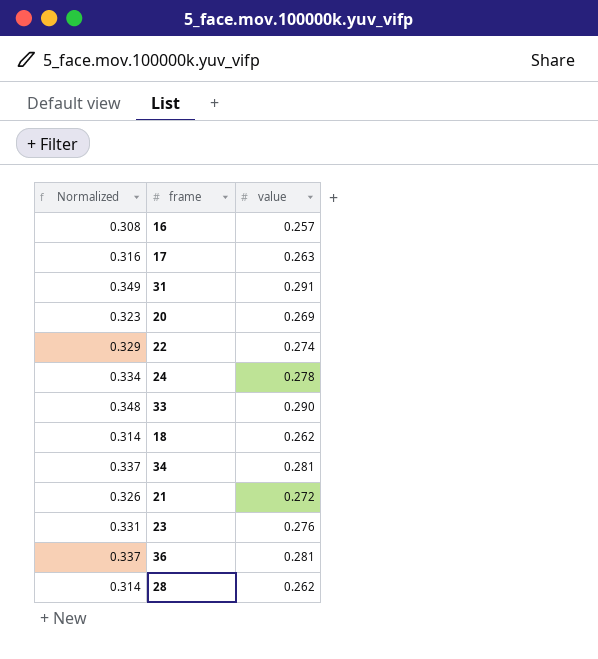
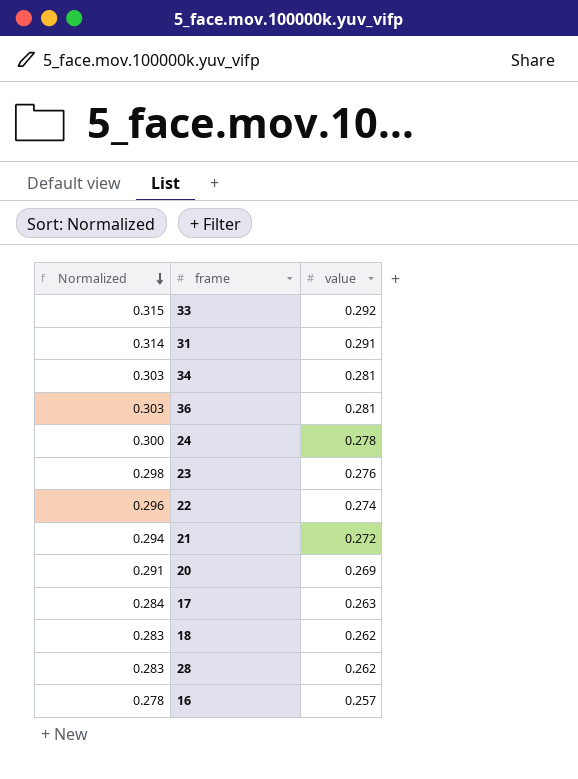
row order: none -> Normalized descending
column Normalized | formula: [value] * 1.2 -> [value] * 1.08
33 | value: 0.290 -> 0.292

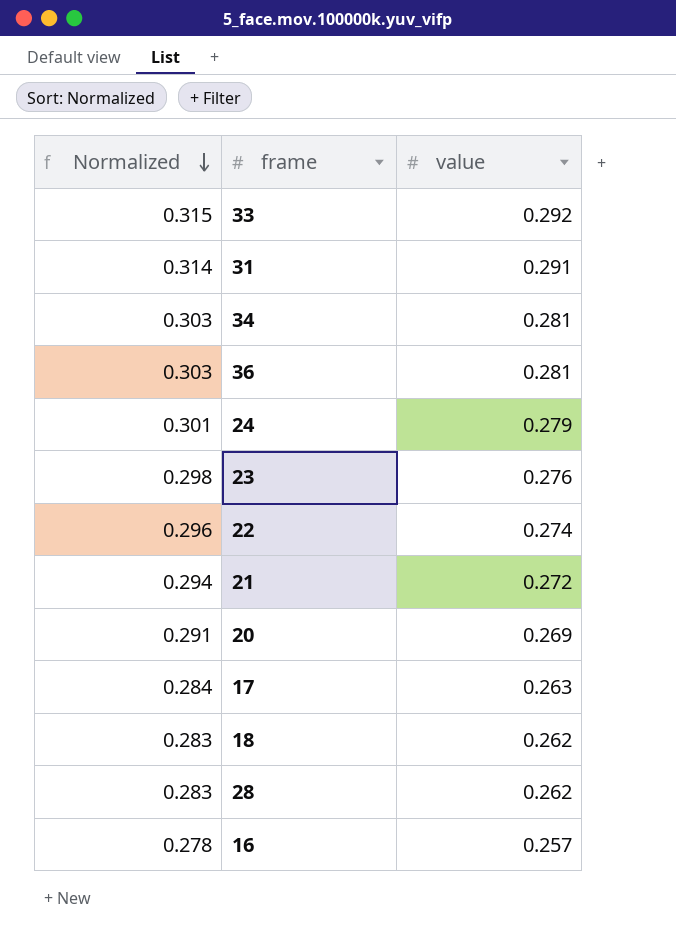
24 | Normalized: 0.300 -> 0.301
24 | value: 0.278 -> 0.279

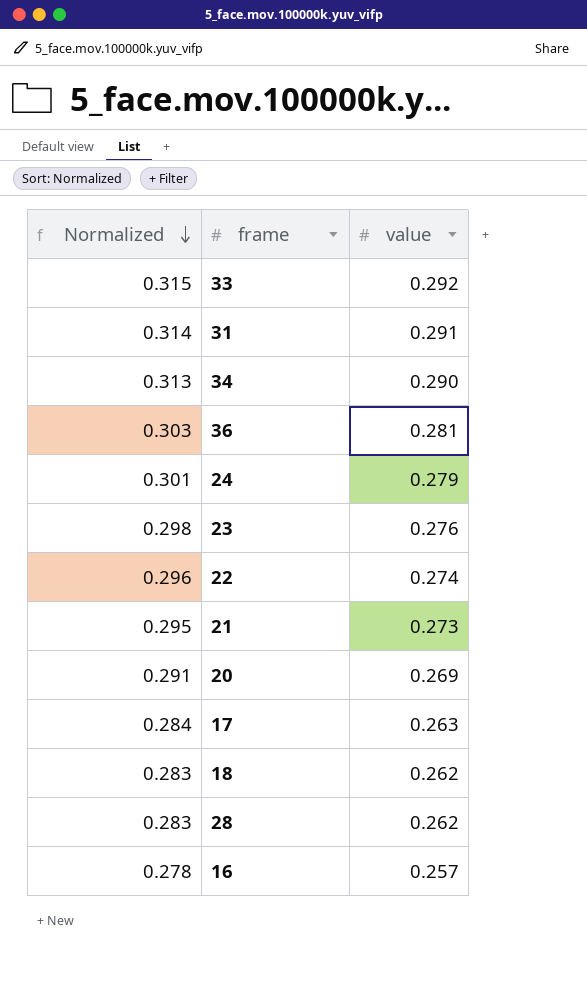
34 | Normalized: 0.303 -> 0.313
34 | value: 0.281 -> 0.290
21 | Normalized: 0.294 -> 0.295
21 | value: 0.272 -> 0.273

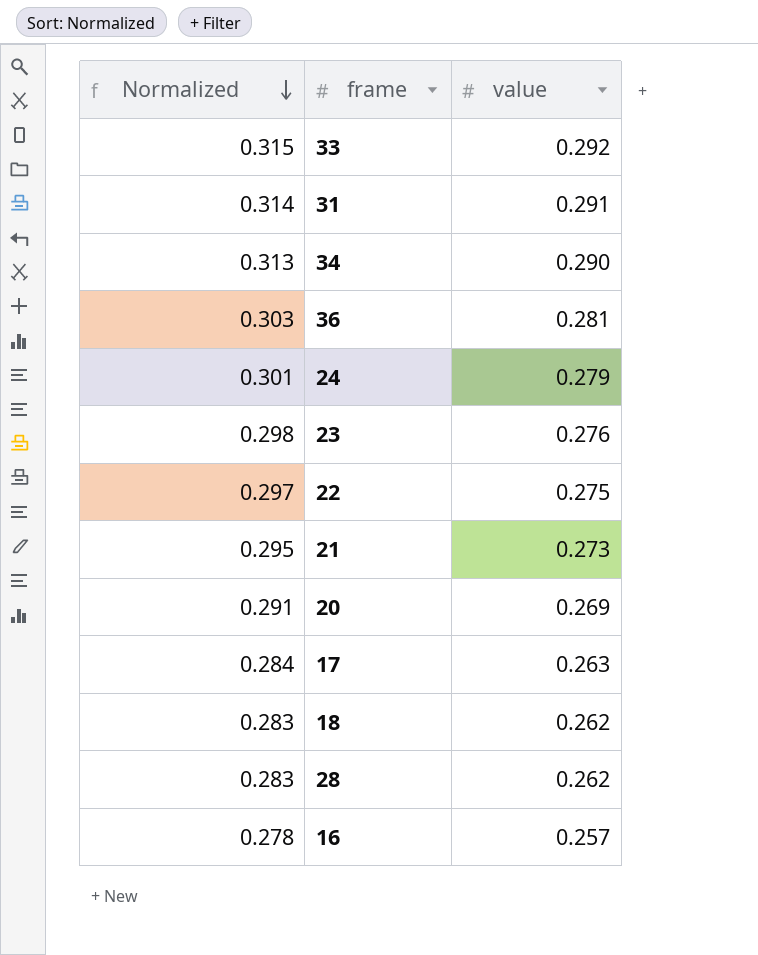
22 | Normalized: 0.296 -> 0.297
22 | value: 0.274 -> 0.275

